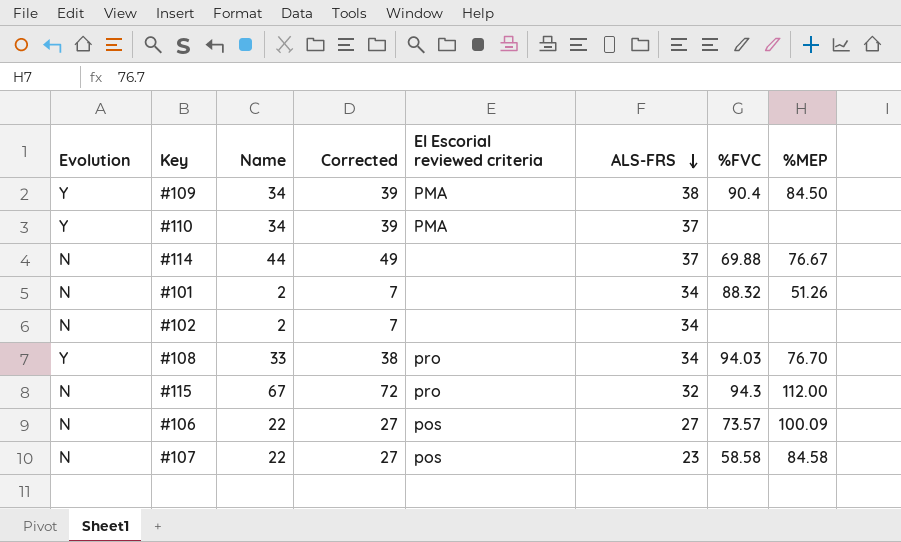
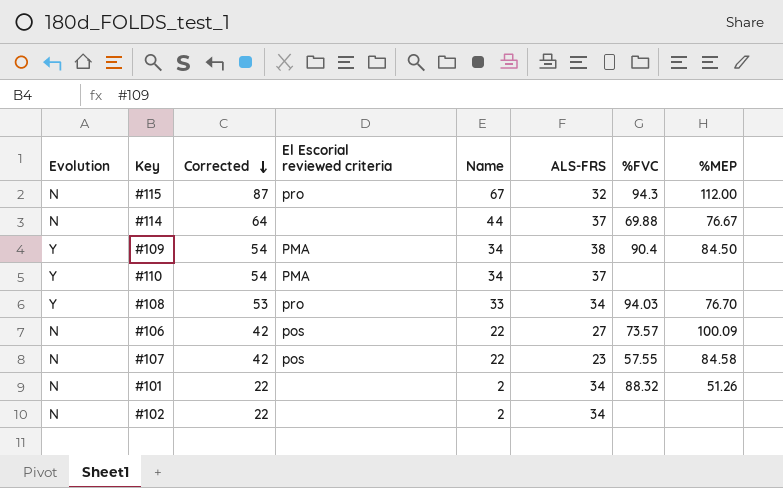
row order: ALS-FRS descending -> Corrected descending
column Corrected | formula: [Name] + 5 -> [Name] + 20
column Name | position: 3 -> 5
#107 | %FVC: 58.58 -> 57.55

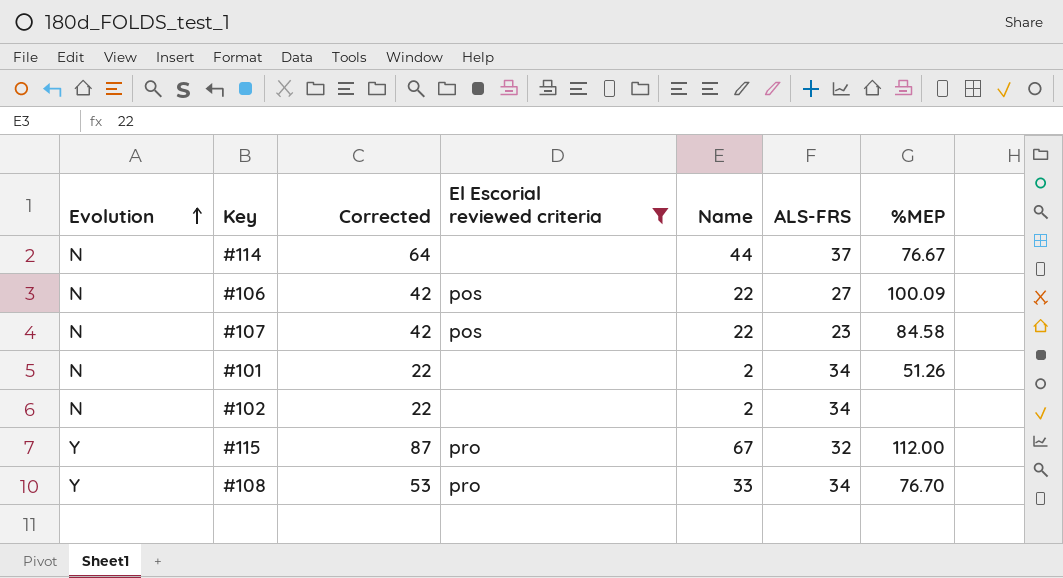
filter: none -> El Escorial reviewed criteria != PMA
row order: Corrected descending -> Evolution ascending
column %FVC | position: 7 -> none
#115 | Evolution: N -> Y

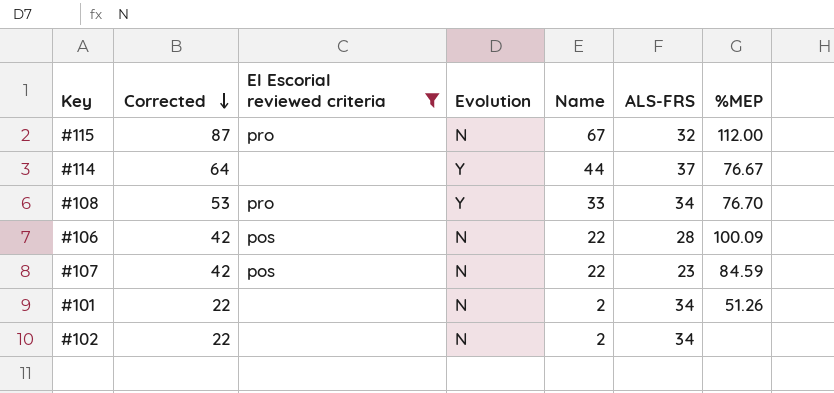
row order: Evolution ascending -> Corrected descending
column Evolution | position: 1 -> 4
#115 | Evolution: Y -> N
#114 | Evolution: N -> Y
#106 | ALS-FRS: 27 -> 28
#107 | %MEP: 84.58 -> 84.59

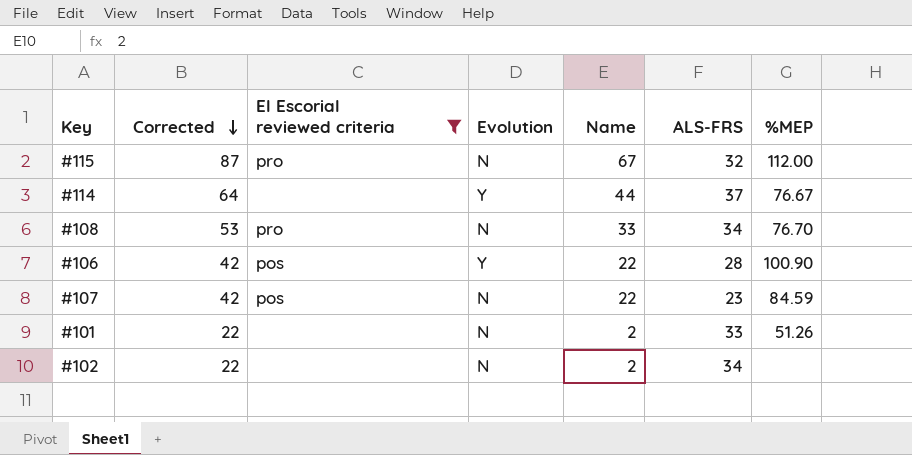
#108 | Evolution: Y -> N
#106 | Evolution: N -> Y
#106 | %MEP: 100.09 -> 100.90
#101 | ALS-FRS: 34 -> 33

